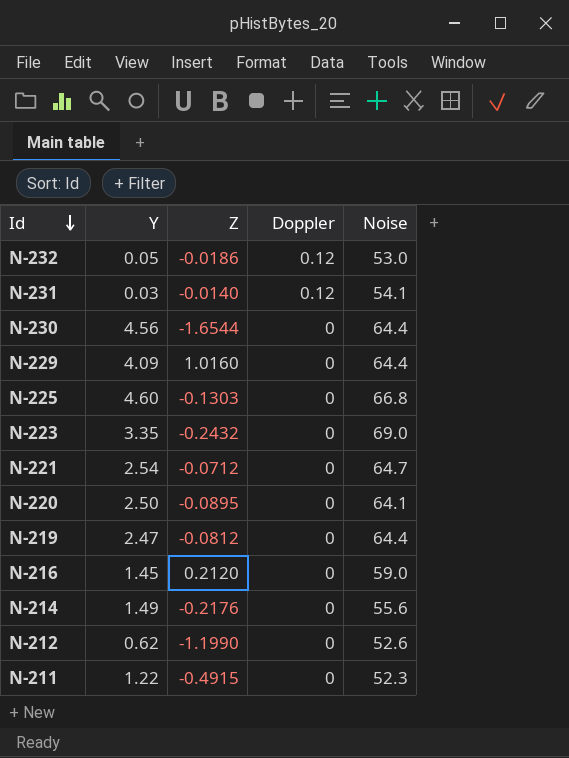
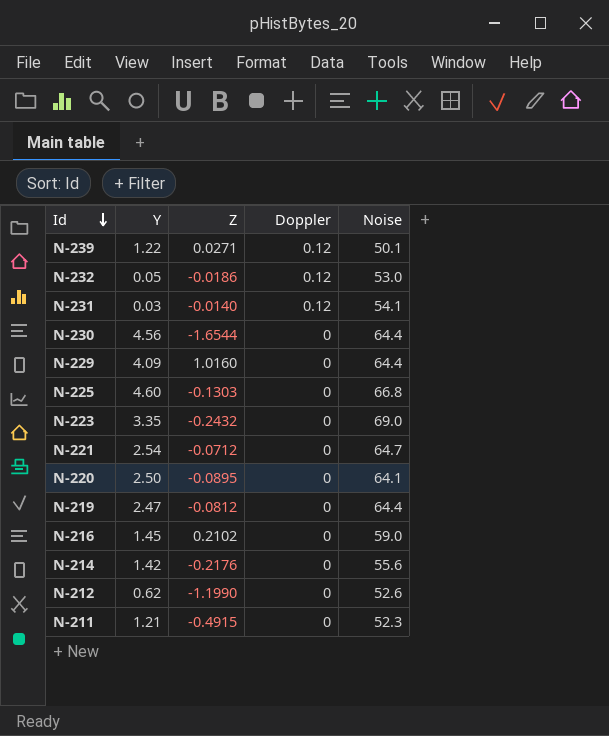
row N-239: none -> 1.22 | 0.0271 | 0.12 | 50.1
N-216 | Z: 0.2120 -> 0.2102
N-214 | Y: 1.49 -> 1.42
N-211 | Y: 1.22 -> 1.21

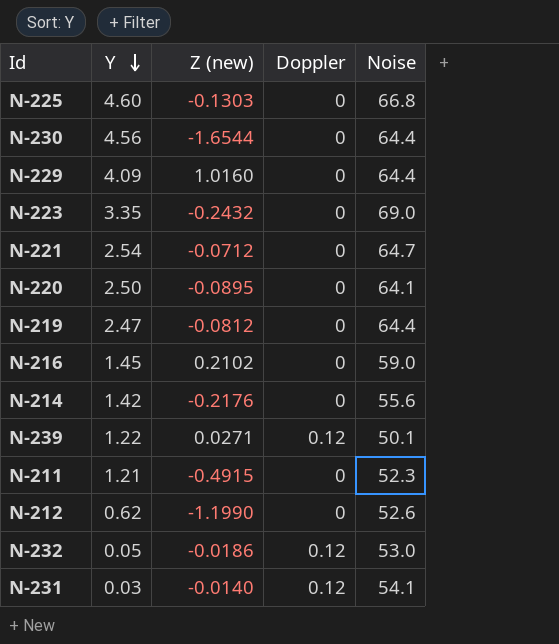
row order: Id descending -> Y descending
column name: Z -> Z (new)

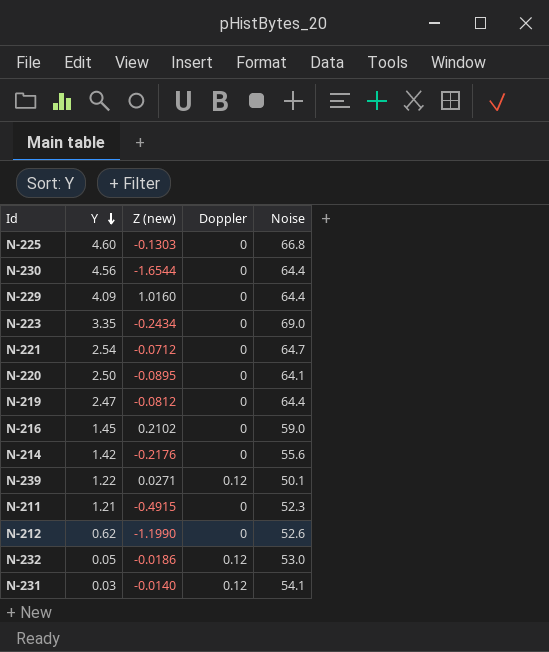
N-223 | Z (new): -0.2432 -> -0.2434

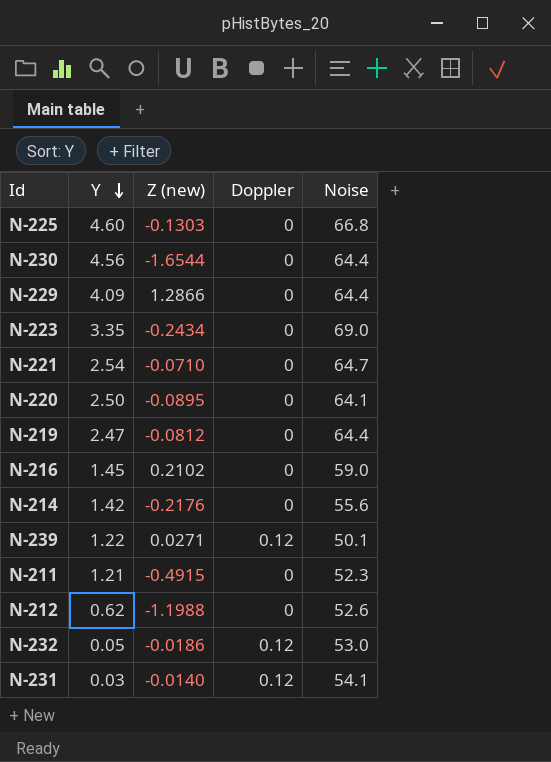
N-229 | Z (new): 1.0160 -> 1.2866
N-221 | Z (new): -0.0712 -> -0.0710
N-212 | Z (new): -1.1990 -> -1.1988

